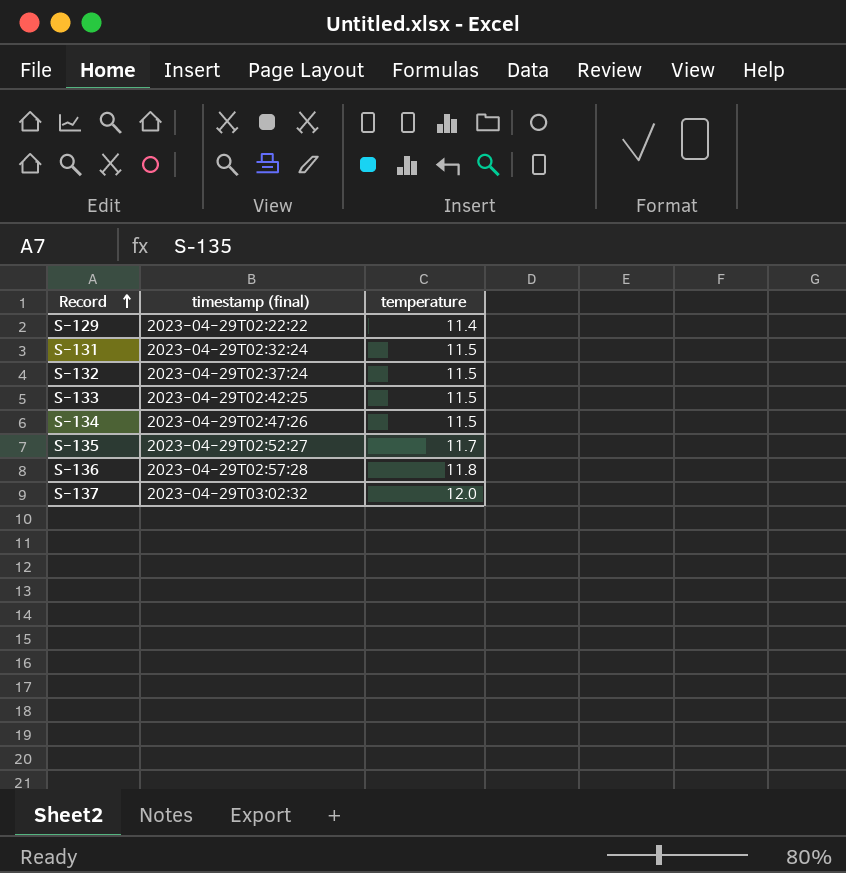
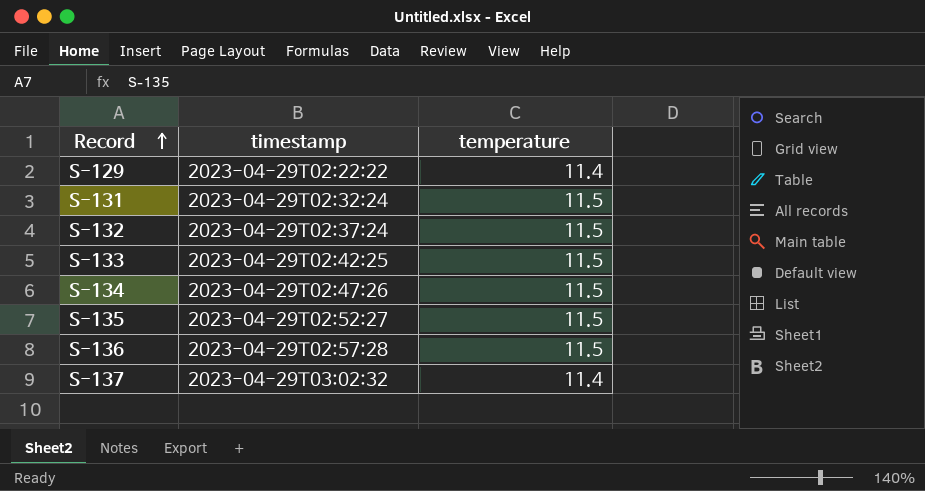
column name: timestamp (final) -> timestamp
S-135 | temperature: 11.7 -> 11.5
S-136 | temperature: 11.8 -> 11.5
S-137 | temperature: 12.0 -> 11.4

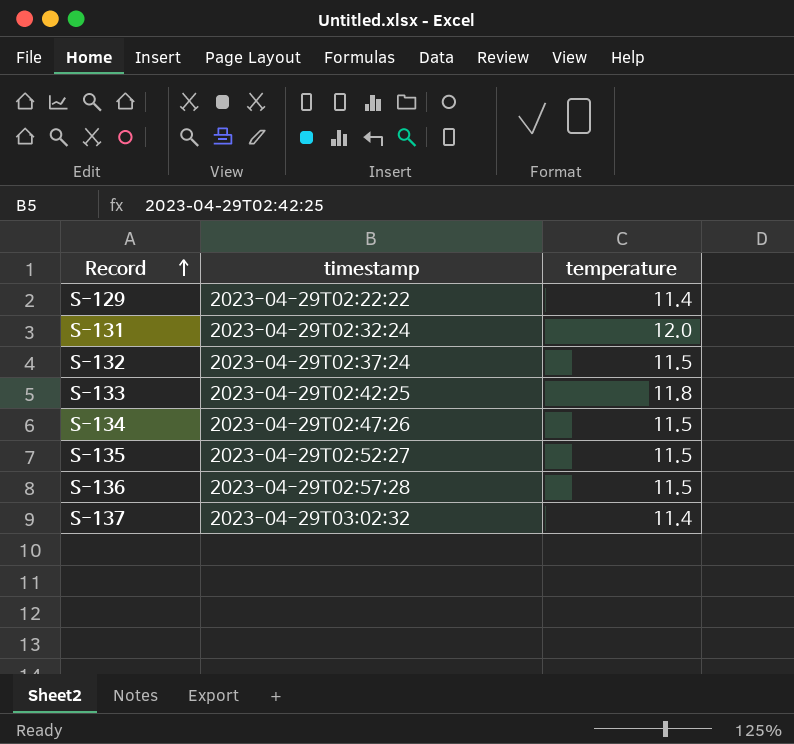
S-131 | temperature: 11.5 -> 12.0
S-133 | temperature: 11.5 -> 11.8

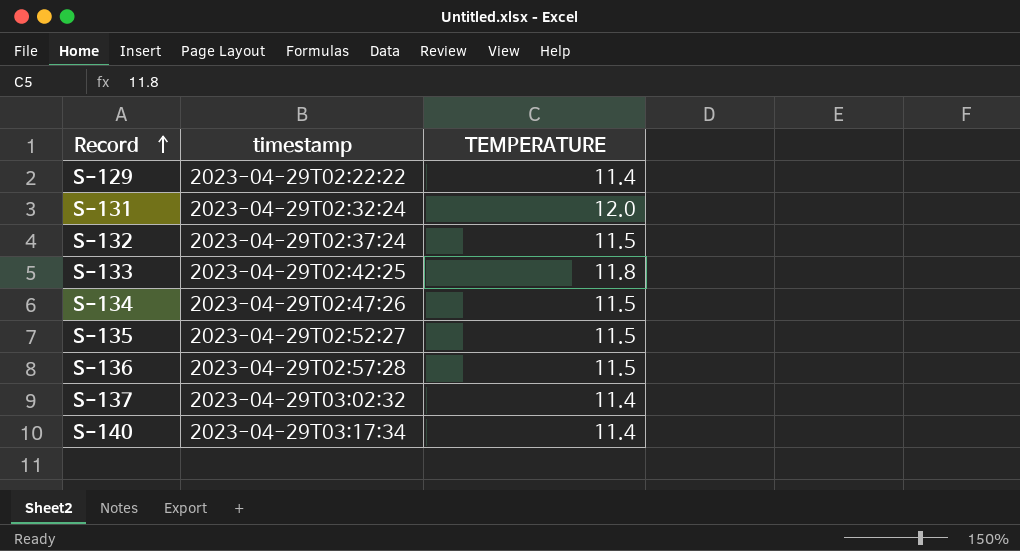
column name: temperature -> TEMPERATURE
row S-140: none -> 2023-04-29T03:17:34 | 11.4

